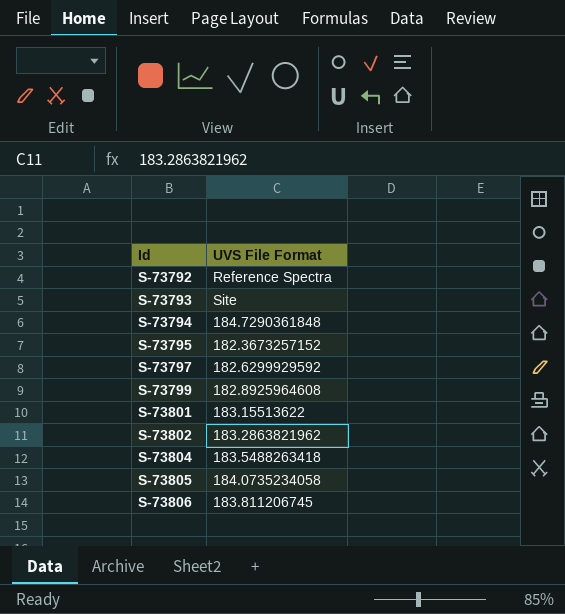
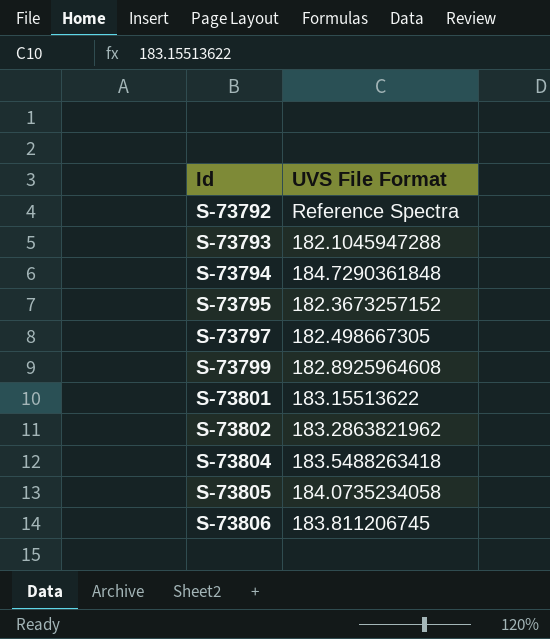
S-73793 | UVS File Format: Site -> 182.1045947288
S-73797 | UVS File Format: 182.6299929592 -> 182.498667305

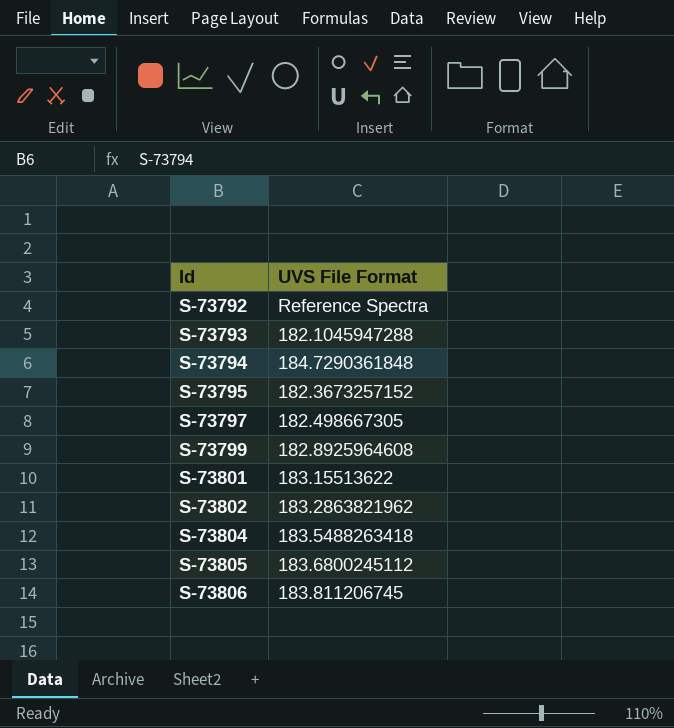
S-73805 | UVS File Format: 184.0735234058 -> 183.6800245112

